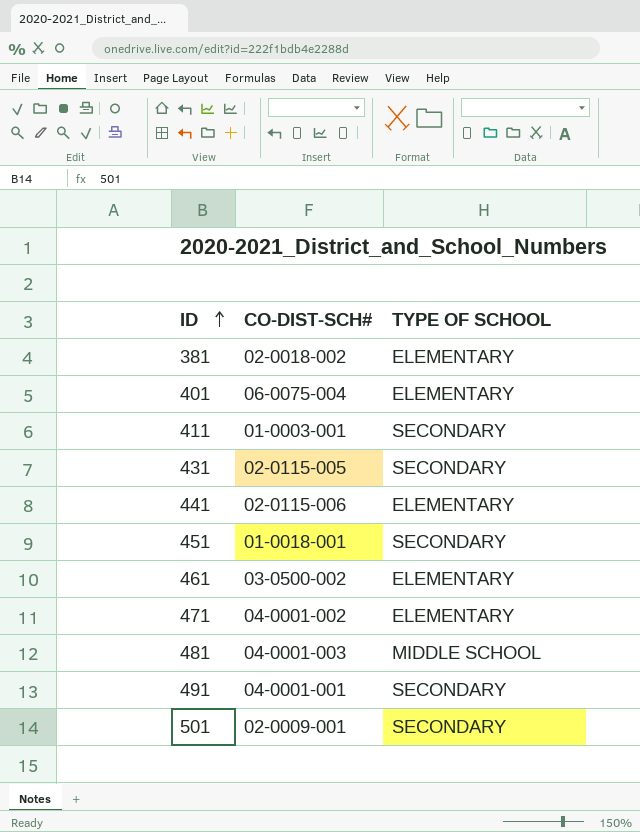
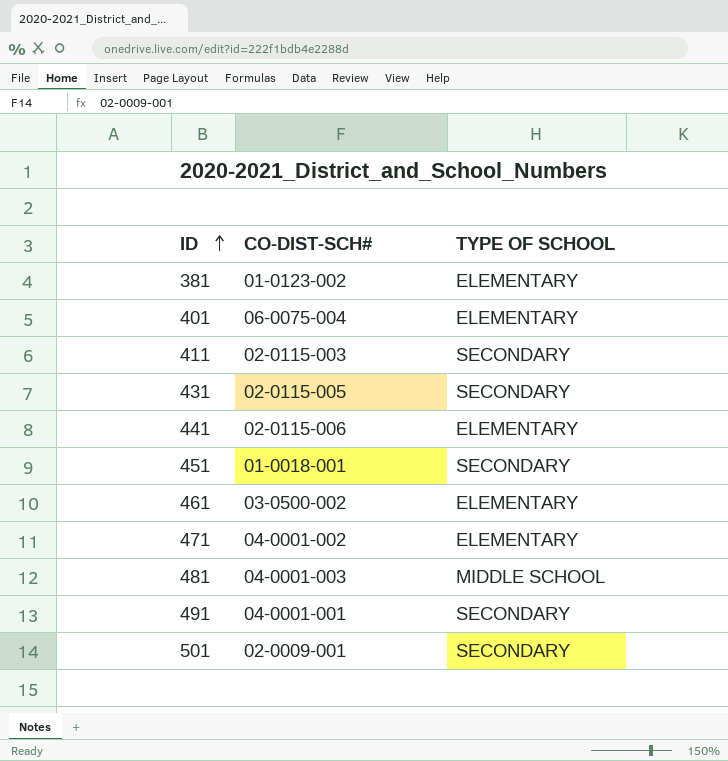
381 | CO-DIST-SCH#: 02-0018-002 -> 01-0123-002
411 | CO-DIST-SCH#: 01-0003-001 -> 02-0115-003

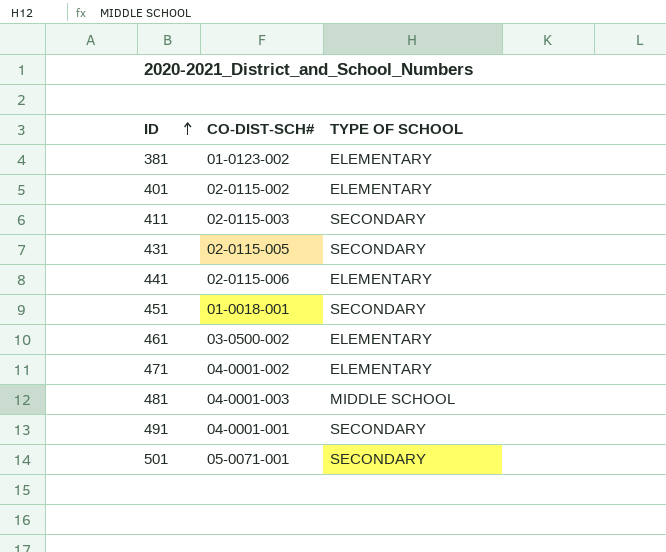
401 | CO-DIST-SCH#: 06-0075-004 -> 02-0115-002
501 | CO-DIST-SCH#: 02-0009-001 -> 05-0071-001

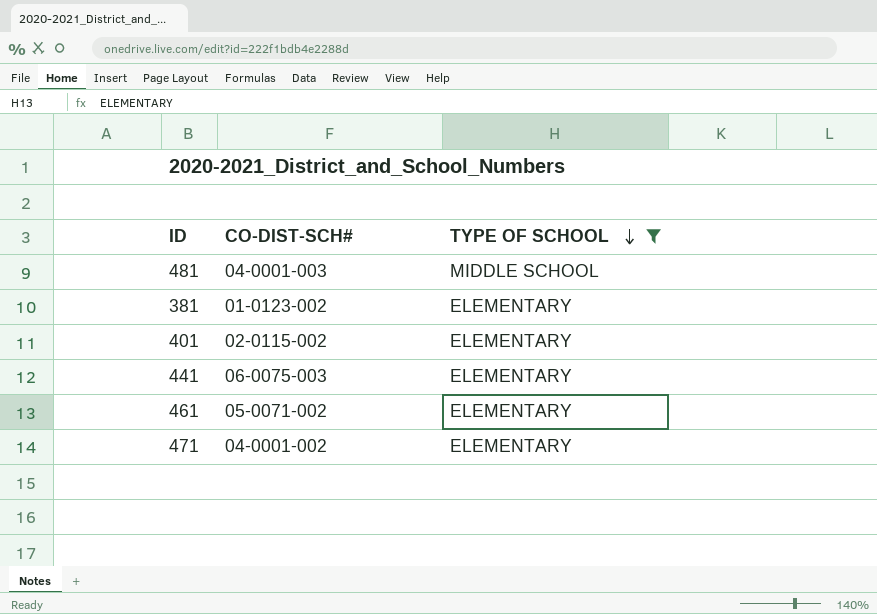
filter: none -> TYPE OF SCHOOL != SECONDARY
row order: ID ascending -> TYPE OF SCHOOL descending
441 | CO-DIST-SCH#: 02-0115-006 -> 06-0075-003
461 | CO-DIST-SCH#: 03-0500-002 -> 05-0071-002

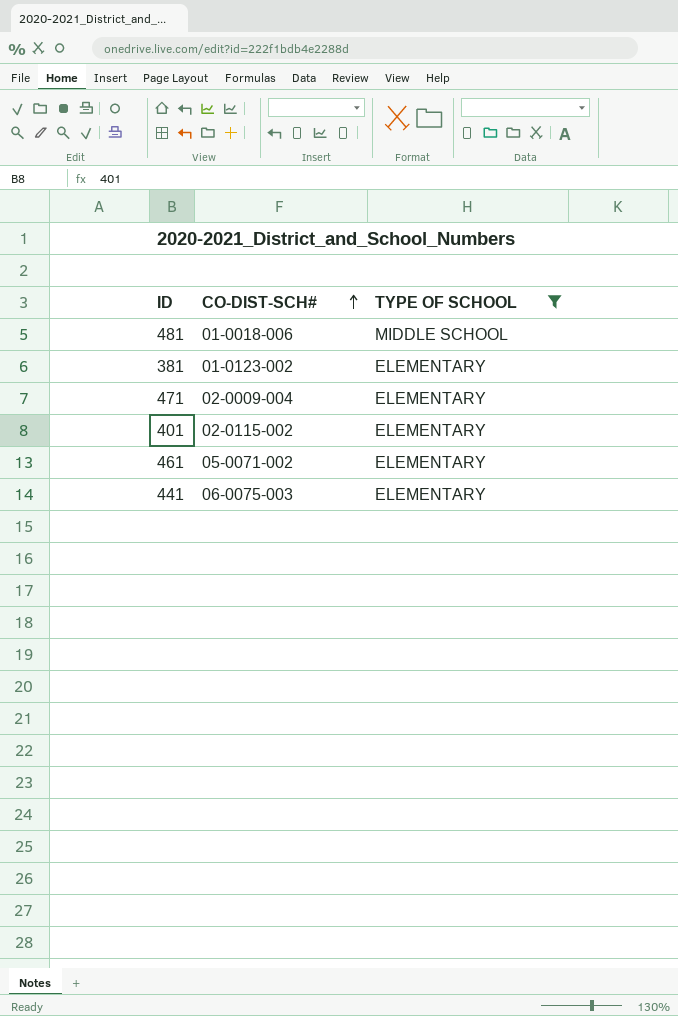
row order: TYPE OF SCHOOL descending -> CO-DIST-SCH# ascending
481 | CO-DIST-SCH#: 04-0001-003 -> 01-0018-006
471 | CO-DIST-SCH#: 04-0001-002 -> 02-0009-004

